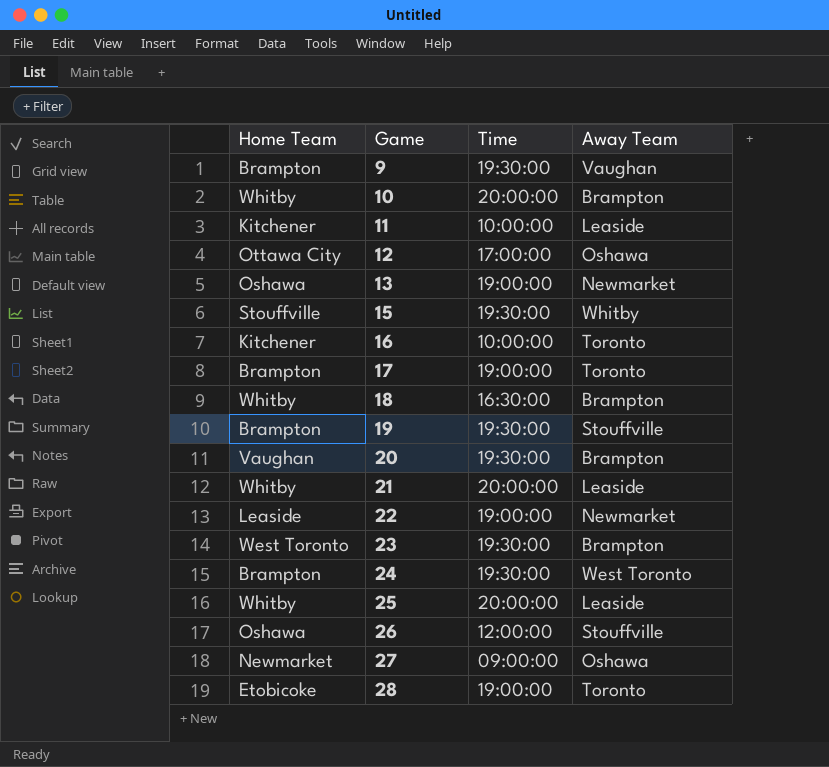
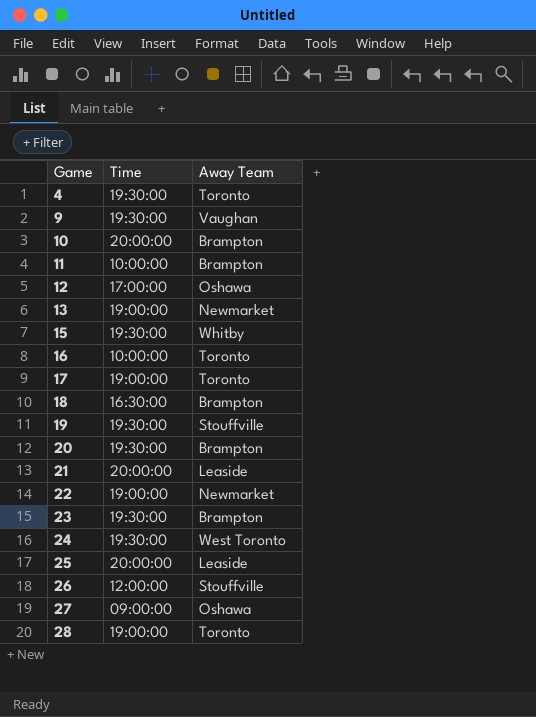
column Home Team | position: 1 -> none
row 4: none -> 19:30:00 | Toronto
11 | Away Team: Leaside -> Brampton

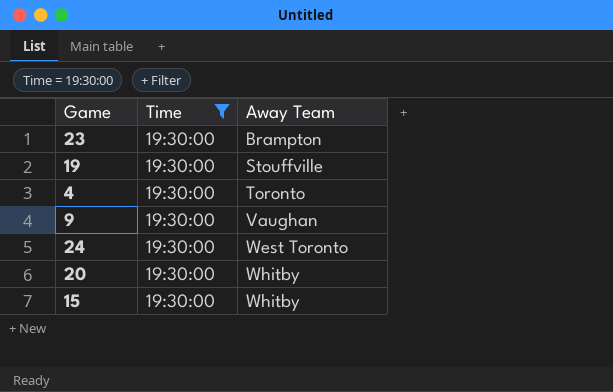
filter: none -> Time = 19:30:00
row order: Game ascending -> Away Team ascending
20 | Away Team: Brampton -> Whitby

